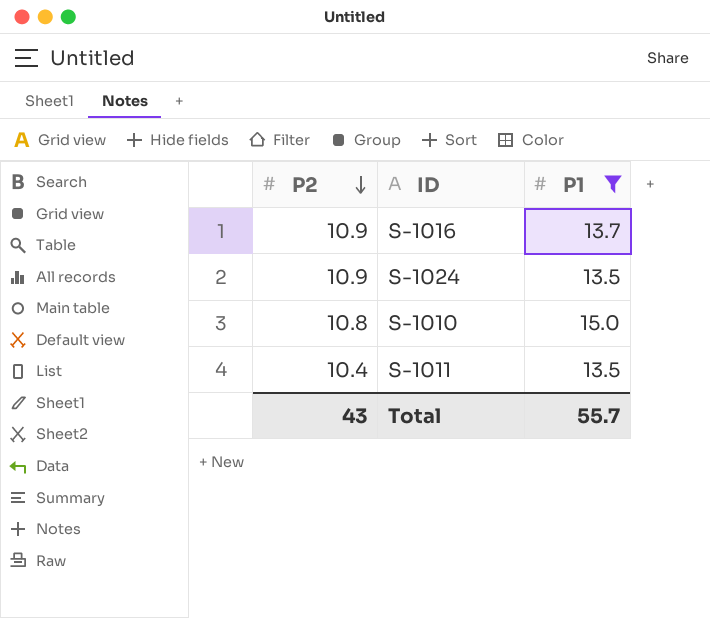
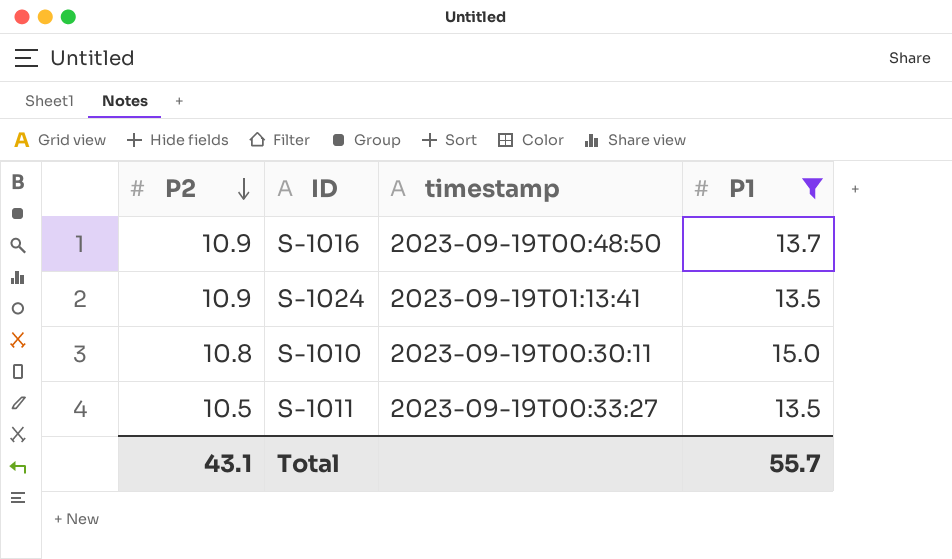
column timestamp | position: none -> 3
S-1011 | P2: 10.4 -> 10.5
Total | P2: 43 -> 43.1

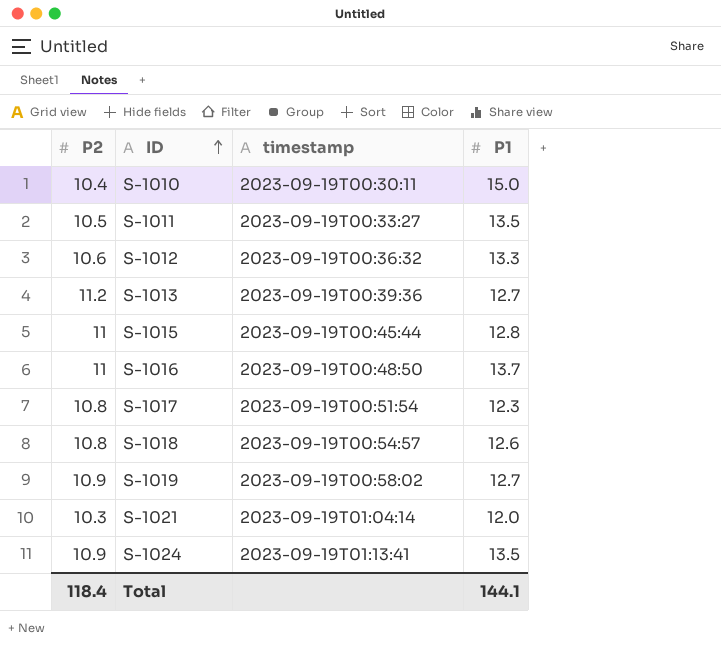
filter: P1 >= 13.5 -> none
row order: P2 descending -> ID ascending
S-1010 | P2: 10.8 -> 10.4
S-1016 | P2: 10.9 -> 11
Total | P2: 43.1 -> 118.4
Total | P1: 55.7 -> 144.1

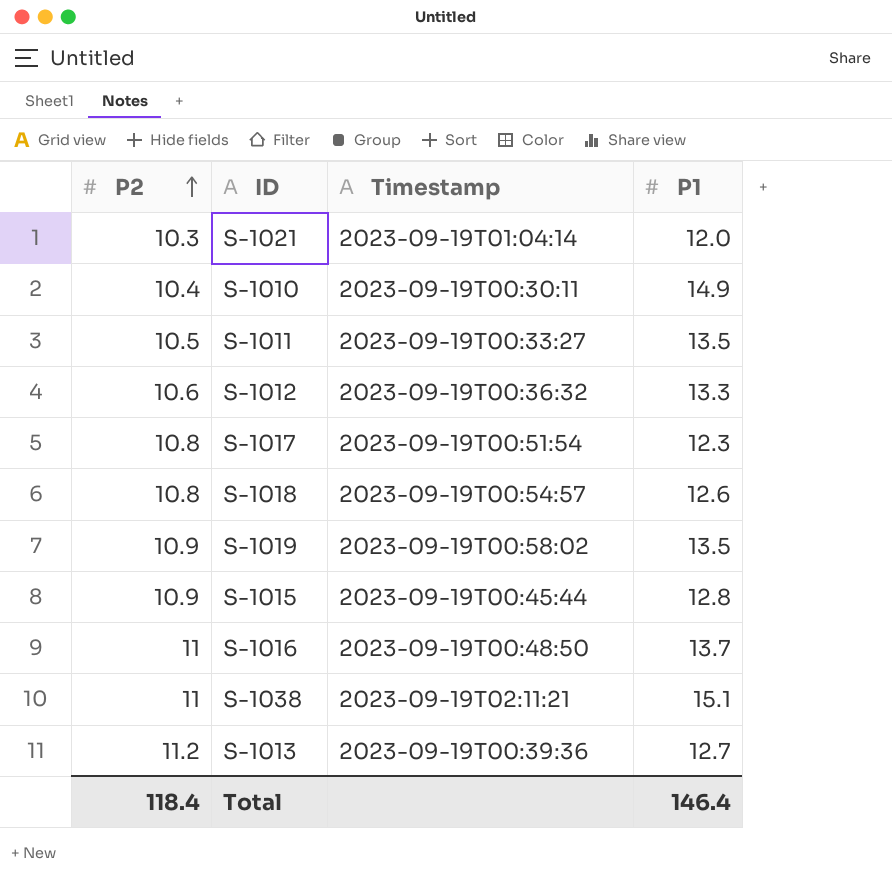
row order: ID ascending -> P2 ascending
column name: timestamp -> Timestamp
row S-1024: 10.9 | 2023-09-19T01:13:41 | 13.5 -> none
S-1010 | P1: 15.0 -> 14.9
S-1019 | P1: 12.7 -> 13.5
S-1015 | P2: 11 -> 10.9
row S-1038: none -> 11 | 2023-09-19T02:11:21 | 15.1
Total | P1: 144.1 -> 146.4

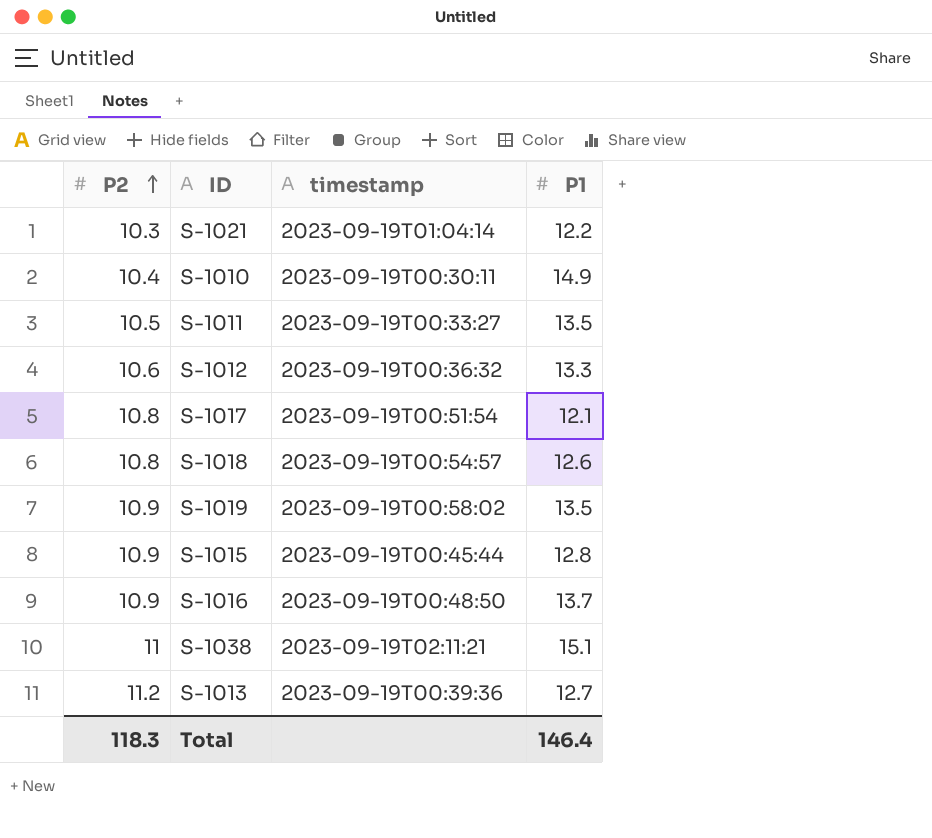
column name: Timestamp -> timestamp
S-1021 | P1: 12.0 -> 12.2
S-1017 | P1: 12.3 -> 12.1
S-1016 | P2: 11 -> 10.9
Total | P2: 118.4 -> 118.3

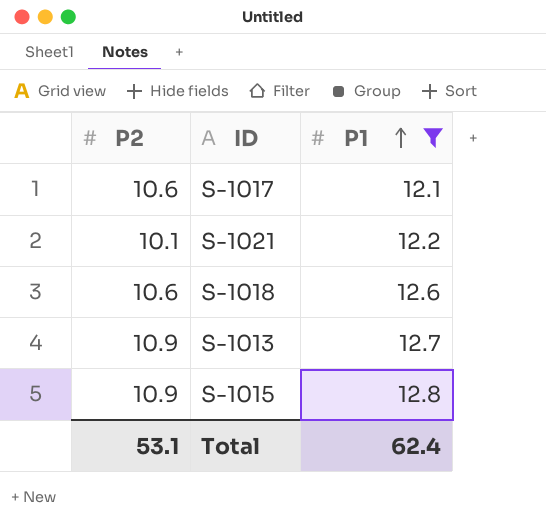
filter: none -> P1 <= 12.8
row order: P2 ascending -> P1 ascending
column timestamp | position: 3 -> none
S-1017 | P2: 10.8 -> 10.6
S-1021 | P2: 10.3 -> 10.1
S-1018 | P2: 10.8 -> 10.6
S-1013 | P2: 11.2 -> 10.9
Total | P2: 118.3 -> 53.1
Total | P1: 146.4 -> 62.4

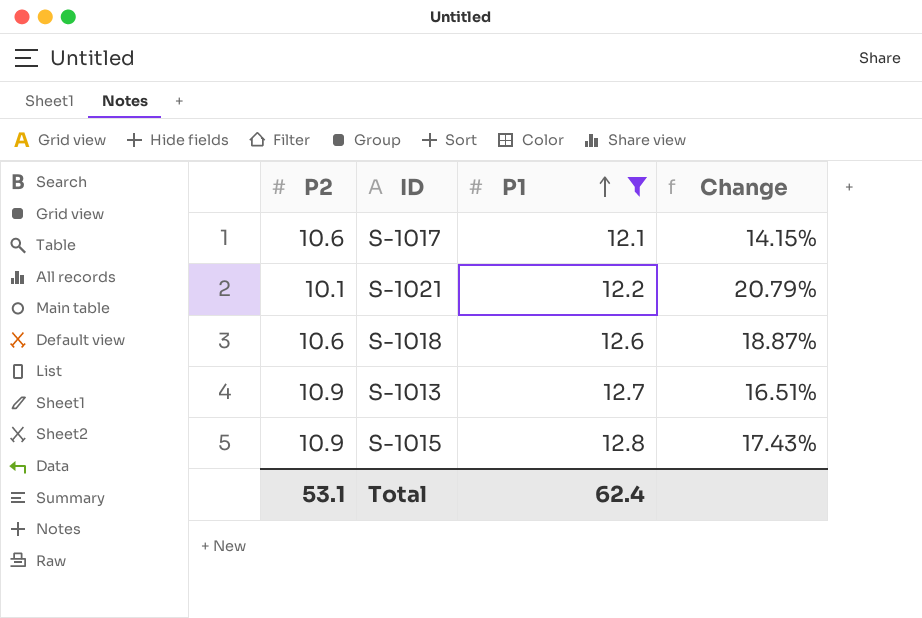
column Change | formula: none -> ([P1] - [P2]) / [P2]

